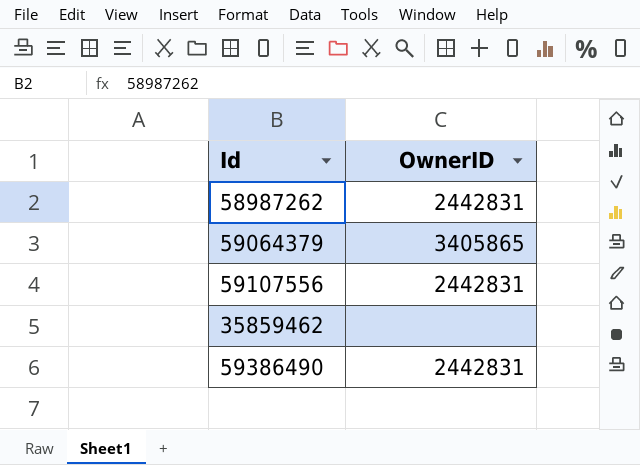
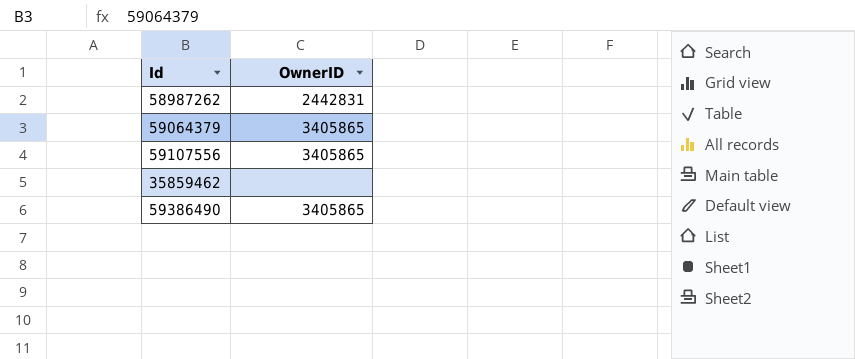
59107556 | OwnerID: 2442831 -> 3405865
59386490 | OwnerID: 2442831 -> 3405865

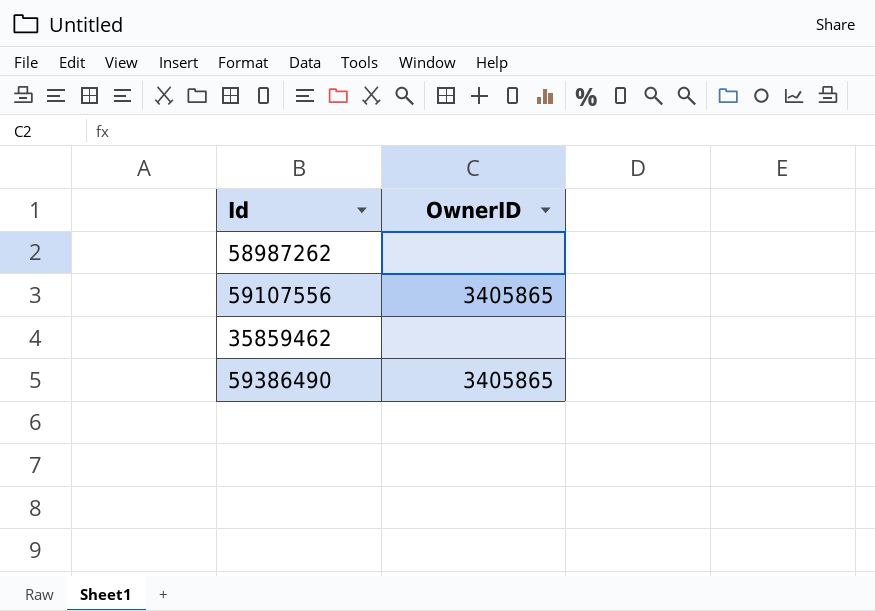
row 59064379: 3405865 -> none
58987262 | OwnerID: 2442831 -> none

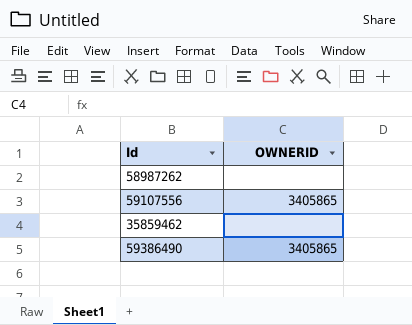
column name: OwnerID -> OWNERID

